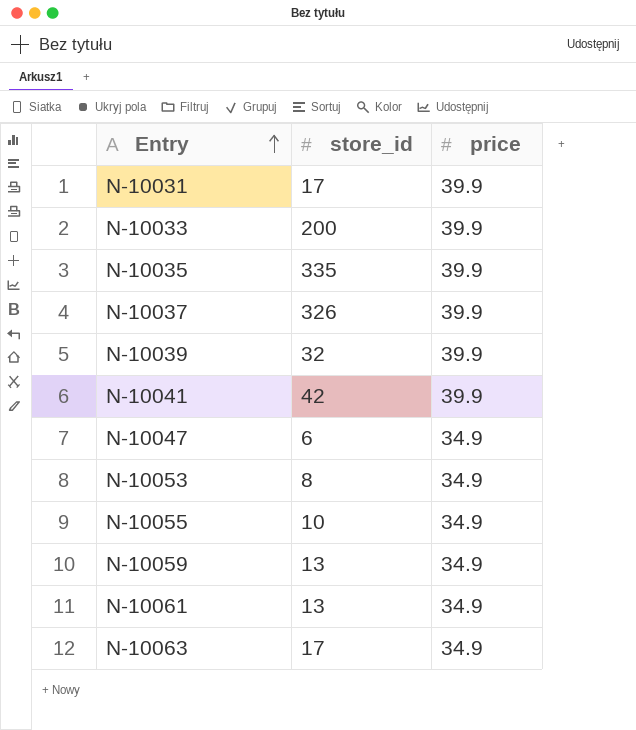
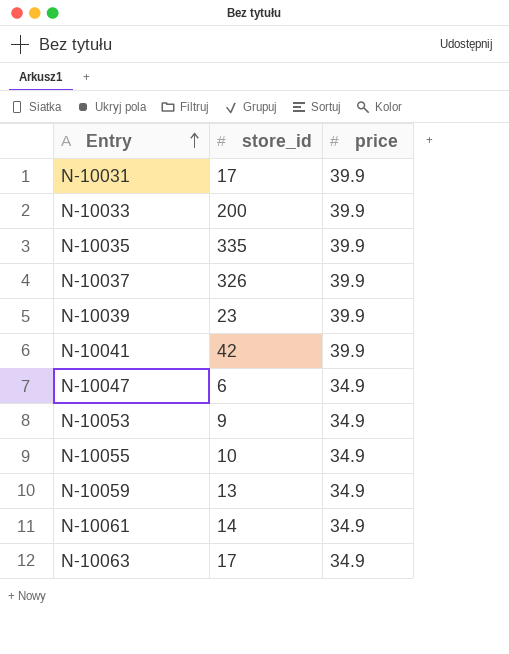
N-10039 | store_id: 32 -> 23
N-10053 | store_id: 8 -> 9
N-10061 | store_id: 13 -> 14

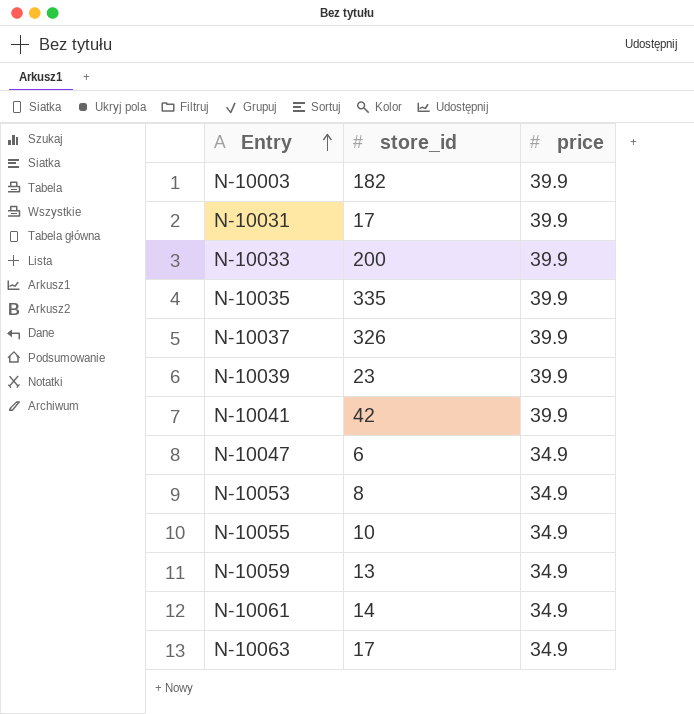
row N-10003: none -> 182 | 39.9
N-10053 | store_id: 9 -> 8

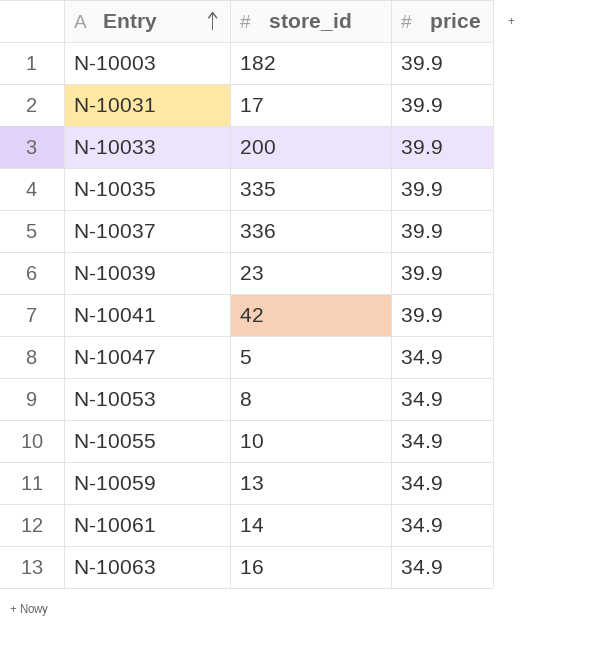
N-10037 | store_id: 326 -> 336
N-10047 | store_id: 6 -> 5
N-10063 | store_id: 17 -> 16

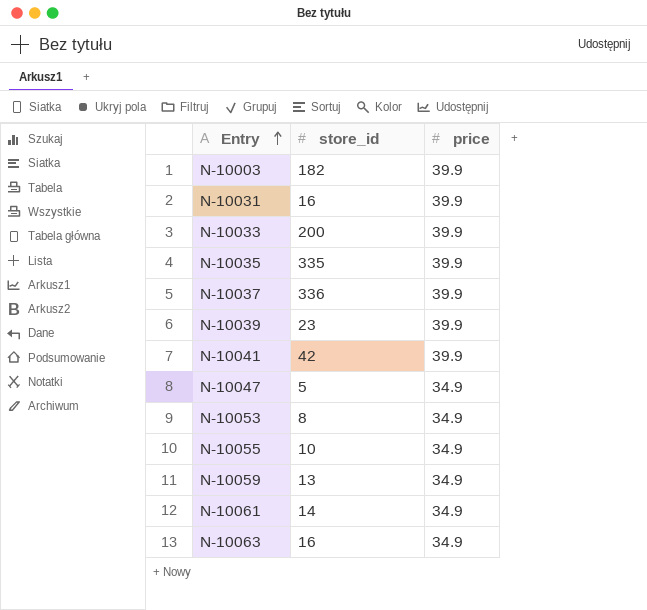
N-10031 | store_id: 17 -> 16

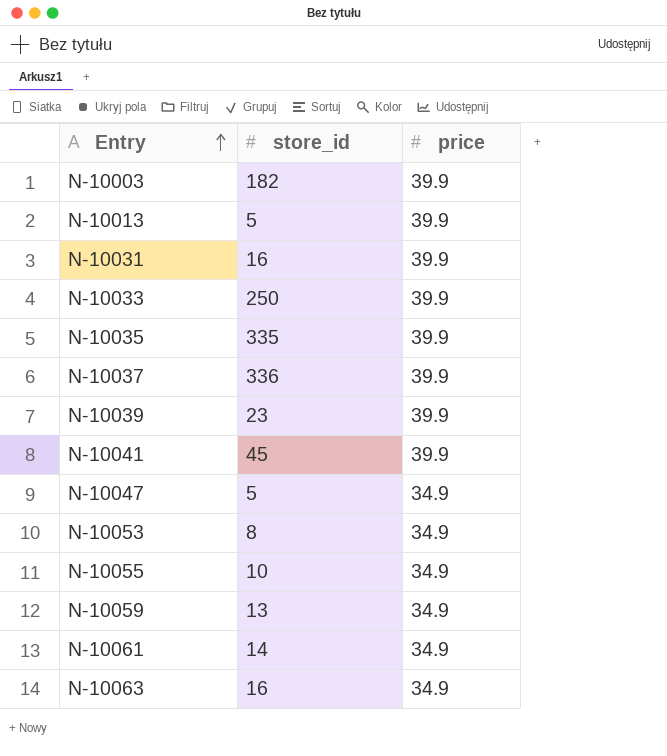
row N-10013: none -> 5 | 39.9
N-10033 | store_id: 200 -> 250
N-10041 | store_id: 42 -> 45

